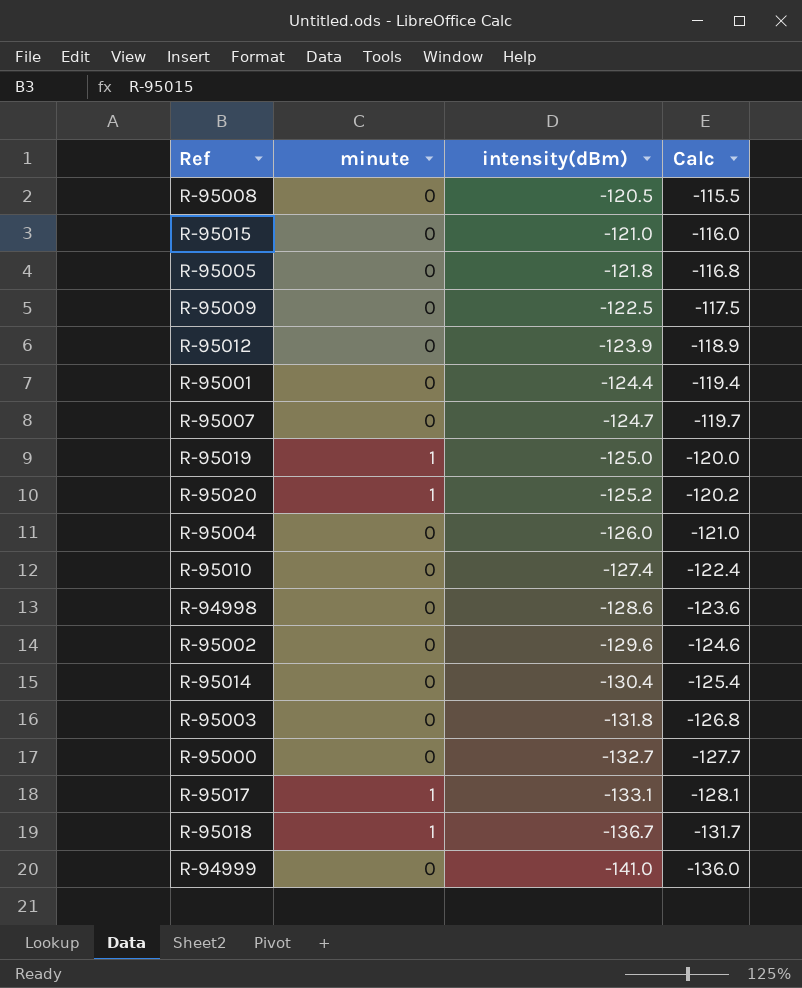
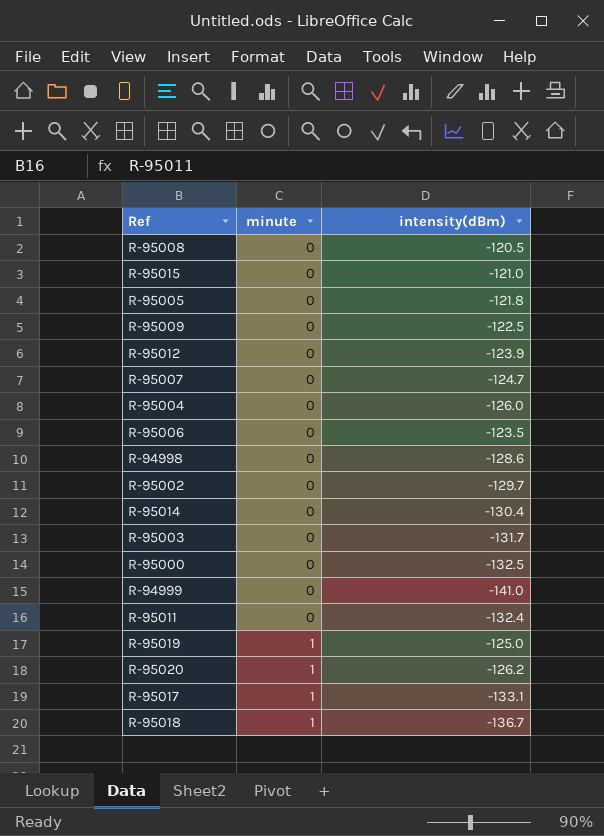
row order: intensity(dBm) descending -> minute ascending
column Calc | formula: [intensity(dBm)] + 5 -> none
row R-95001: 0 | -124.4 | -119.4 -> none
row R-95010: 0 | -127.4 | -122.4 -> none
row R-95006: none -> 0 | -123.5
R-95002 | intensity(dBm): -129.6 -> -129.7
R-95003 | intensity(dBm): -131.8 -> -131.7
R-95000 | intensity(dBm): -132.7 -> -132.5
row R-95011: none -> 0 | -132.4
R-95020 | intensity(dBm): -125.2 -> -126.2

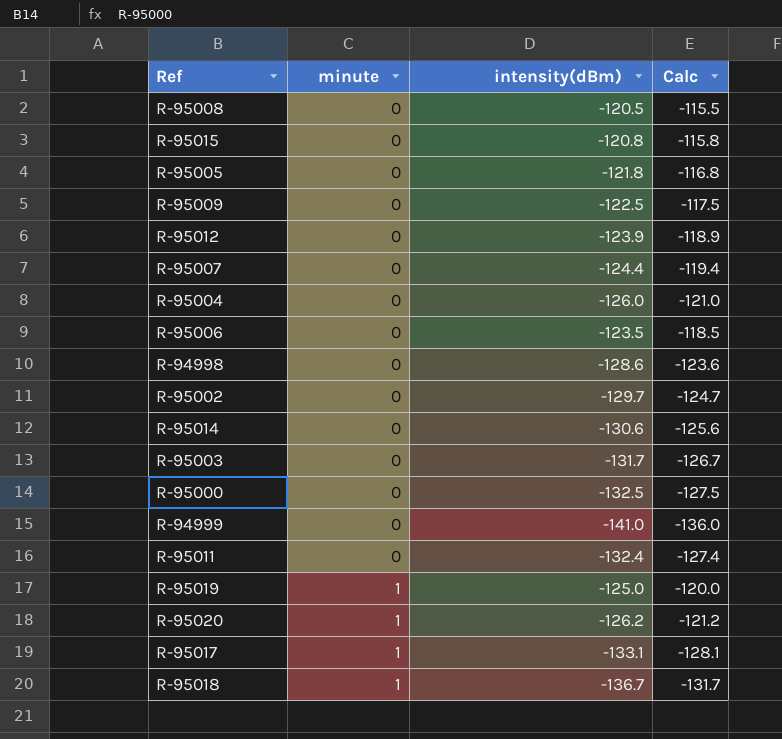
column Calc | formula: none -> [intensity(dBm)] + 5
R-95015 | intensity(dBm): -121.0 -> -120.8
R-95007 | intensity(dBm): -124.7 -> -124.4
R-95014 | intensity(dBm): -130.4 -> -130.6

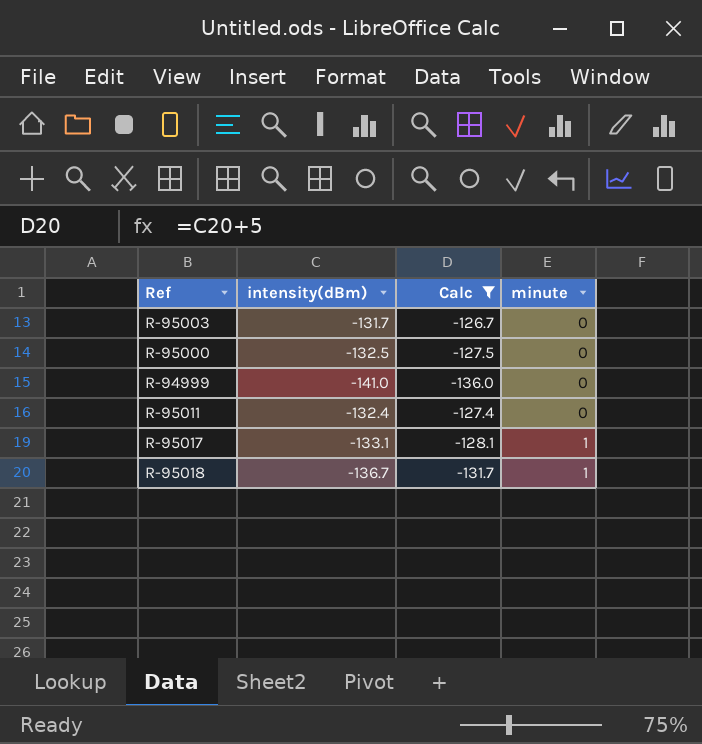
filter: none -> Calc <= -126.7
column minute | position: 2 -> 4

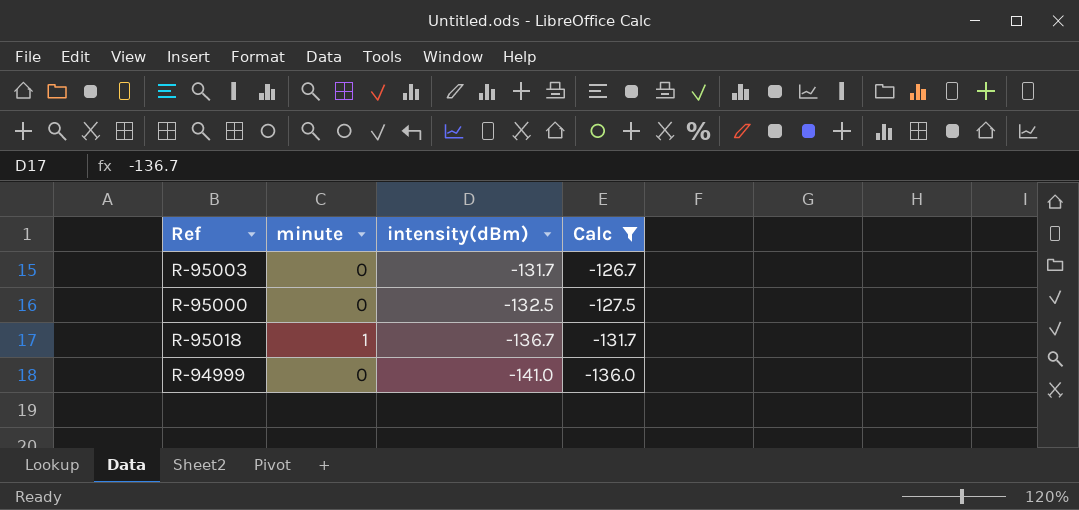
row order: minute ascending -> intensity(dBm) descending
column minute | position: 4 -> 2
row R-95011: -132.4 | -127.4 | 0 -> none
row R-95017: -133.1 | -128.1 | 1 -> none

